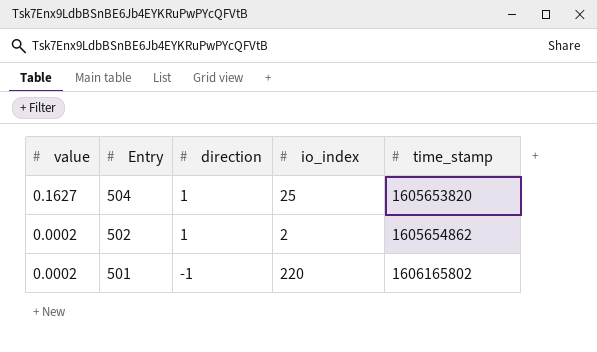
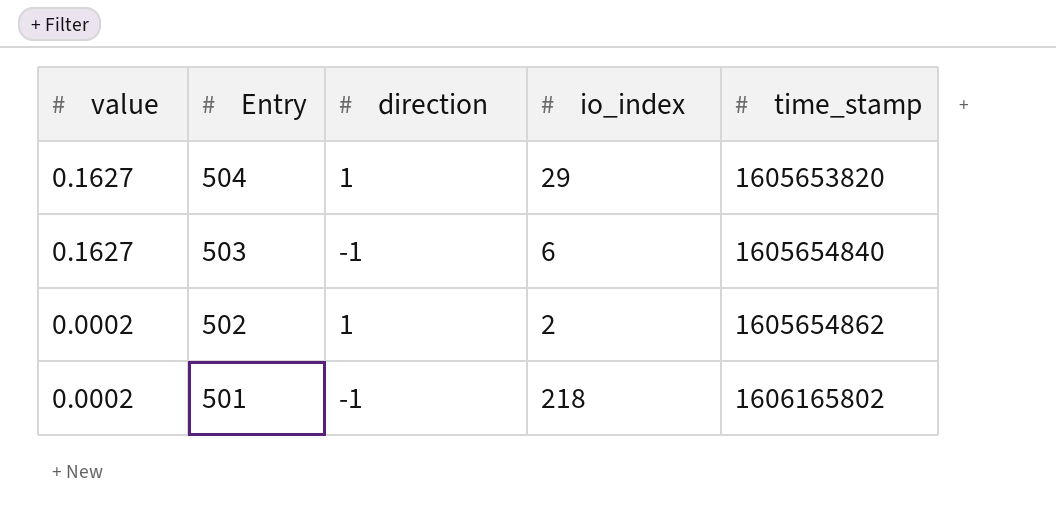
504 | io_index: 25 -> 29
row 503: none -> 0.1627 | -1 | 6 | 1605654840
501 | io_index: 220 -> 218

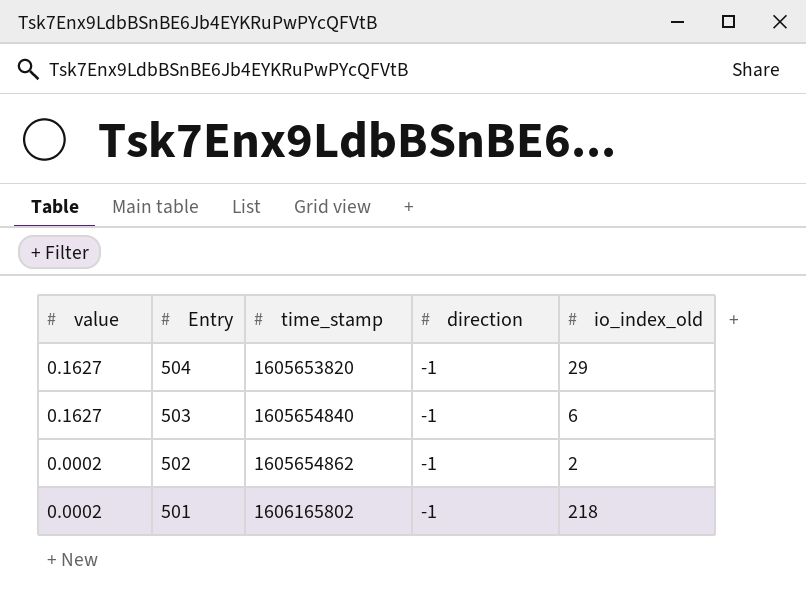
column time_stamp | position: 5 -> 3
column name: io_index -> io_index_old
504 | direction: 1 -> -1
502 | direction: 1 -> -1

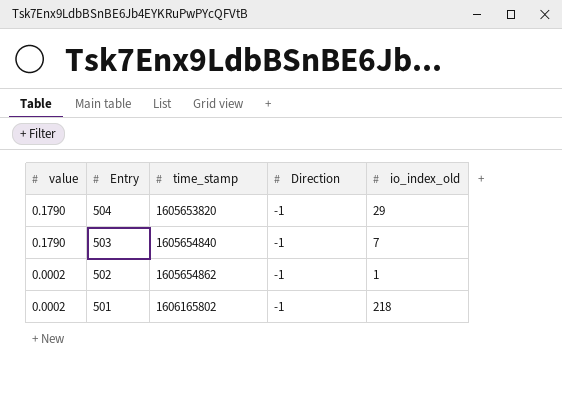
column name: direction -> Direction
504 | value: 0.1627 -> 0.1790
503 | value: 0.1627 -> 0.1790
503 | io_index_old: 6 -> 7
502 | io_index_old: 2 -> 1

